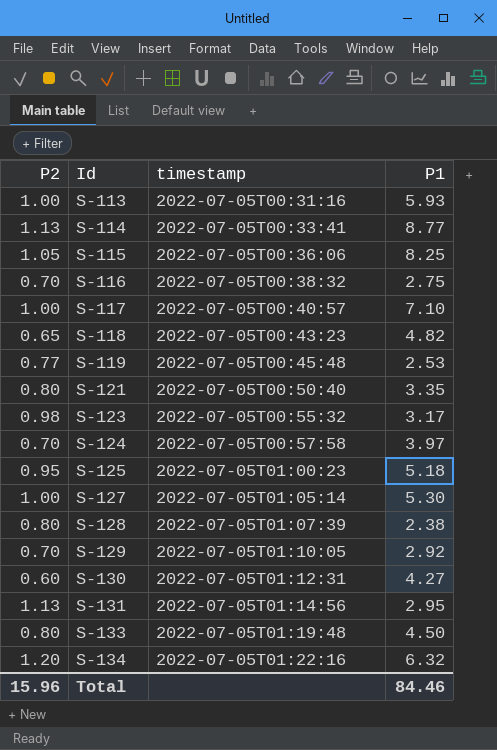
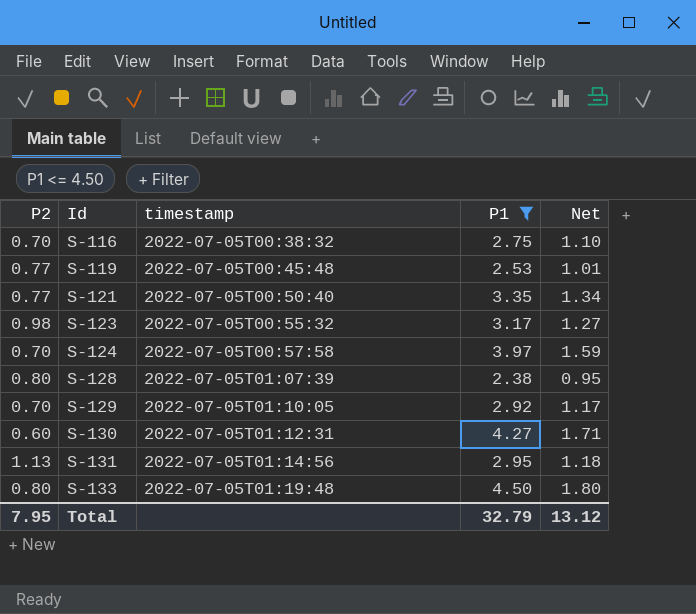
filter: none -> P1 <= 4.50
column Net | formula: none -> [P1] * 0.4
S-121 | P2: 0.80 -> 0.77
Total | P2: 15.96 -> 7.95
Total | P1: 84.46 -> 32.79

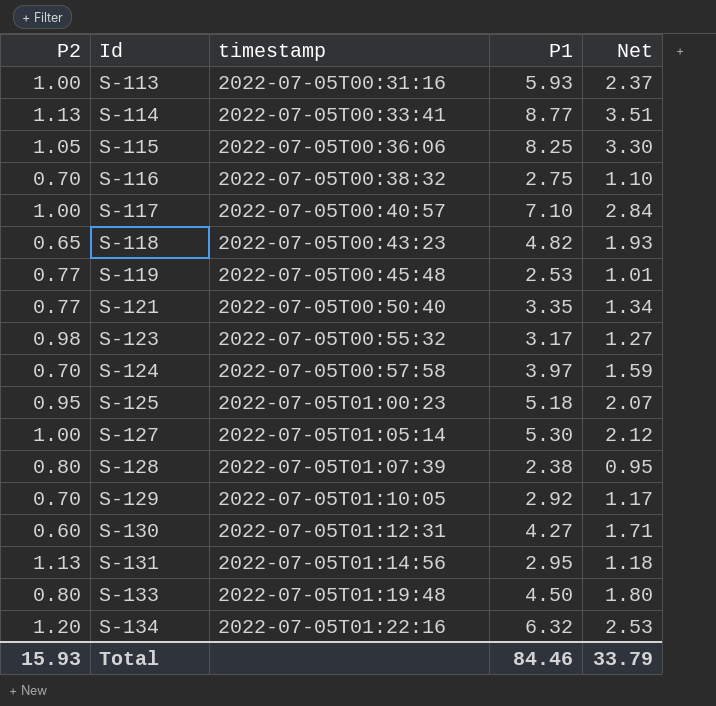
filter: P1 <= 4.50 -> none
Total | P2: 7.95 -> 15.93
Total | P1: 32.79 -> 84.46
Total | Net: 13.12 -> 33.79

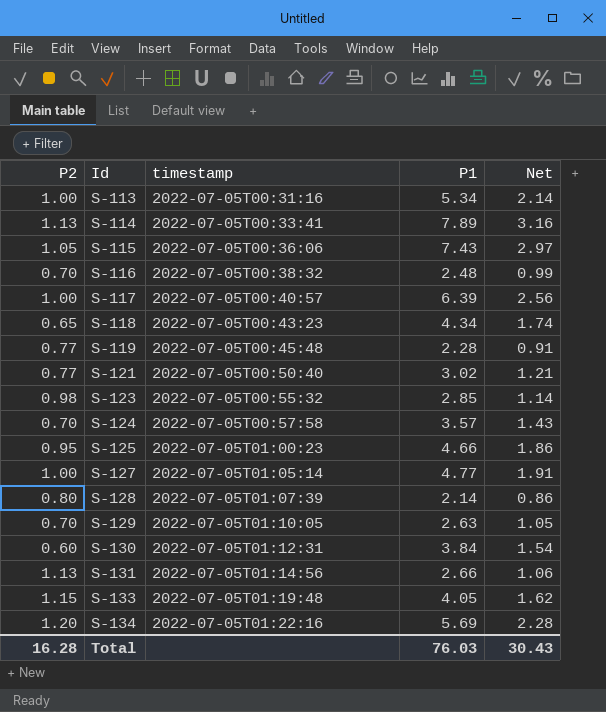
S-113 | P1: 5.93 -> 5.34
S-113 | Net: 2.37 -> 2.14
S-114 | P1: 8.77 -> 7.89
S-114 | Net: 3.51 -> 3.16
S-115 | P1: 8.25 -> 7.43
S-115 | Net: 3.30 -> 2.97
S-116 | P1: 2.75 -> 2.48
S-116 | Net: 1.10 -> 0.99
S-117 | P1: 7.10 -> 6.39
S-117 | Net: 2.84 -> 2.56
S-118 | P1: 4.82 -> 4.34
S-118 | Net: 1.93 -> 1.74
S-119 | P1: 2.53 -> 2.28
S-119 | Net: 1.01 -> 0.91
S-121 | P1: 3.35 -> 3.02
S-121 | Net: 1.34 -> 1.21
S-123 | P1: 3.17 -> 2.85
S-123 | Net: 1.27 -> 1.14
S-124 | P1: 3.97 -> 3.57
S-124 | Net: 1.59 -> 1.43
S-125 | P1: 5.18 -> 4.66
S-125 | Net: 2.07 -> 1.86
S-127 | P1: 5.30 -> 4.77
S-127 | Net: 2.12 -> 1.91
S-128 | P1: 2.38 -> 2.14
S-128 | Net: 0.95 -> 0.86
S-129 | P1: 2.92 -> 2.63
S-129 | Net: 1.17 -> 1.05
S-130 | P1: 4.27 -> 3.84
S-130 | Net: 1.71 -> 1.54
S-131 | P1: 2.95 -> 2.66
S-131 | Net: 1.18 -> 1.06
S-133 | P2: 0.80 -> 1.15
S-133 | P1: 4.50 -> 4.05
S-133 | Net: 1.80 -> 1.62
S-134 | P1: 6.32 -> 5.69
S-134 | Net: 2.53 -> 2.28
Total | P2: 15.93 -> 16.28
Total | P1: 84.46 -> 76.03
Total | Net: 33.79 -> 30.43

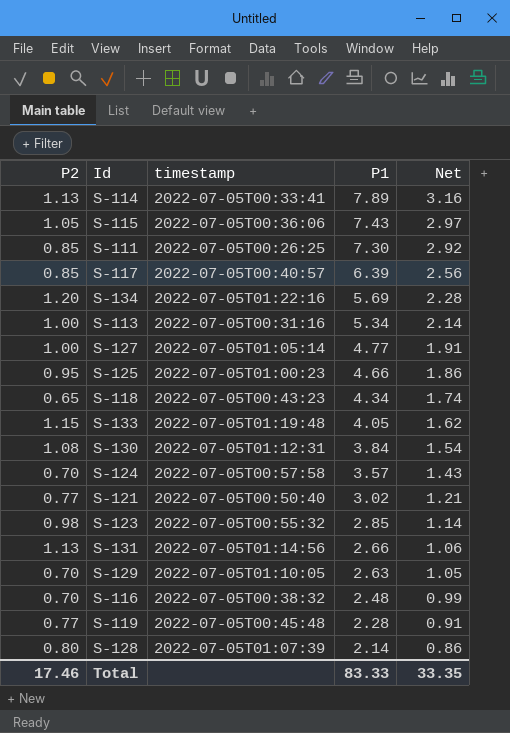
row order: Id ascending -> P1 descending
row S-111: none -> 0.85 | 2022-07-05T00:26:25 | 7.30 | 2.92
S-117 | P2: 1.00 -> 0.85
S-130 | P2: 0.60 -> 1.08
Total | P2: 16.28 -> 17.46
Total | P1: 76.03 -> 83.33
Total | Net: 30.43 -> 33.35

